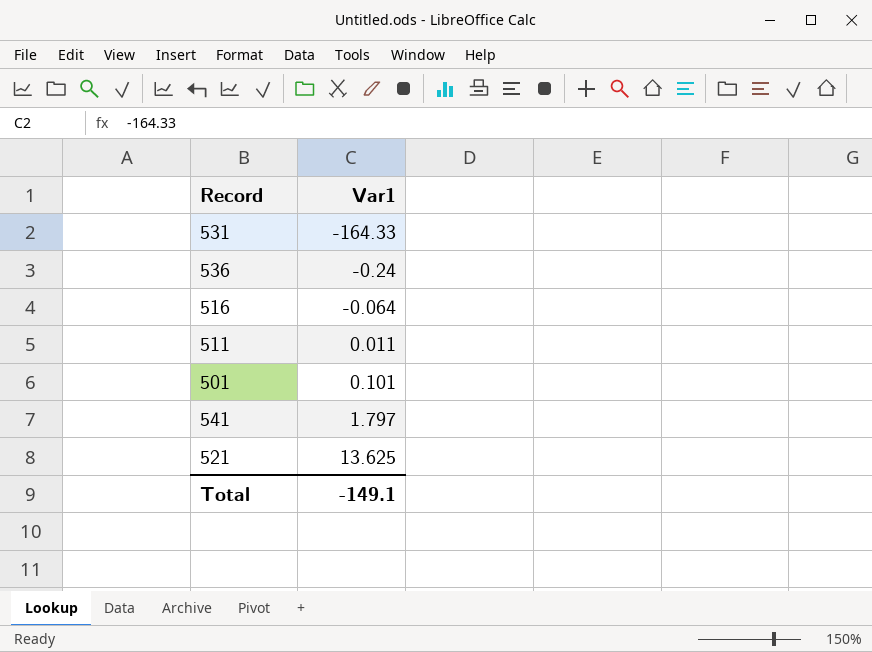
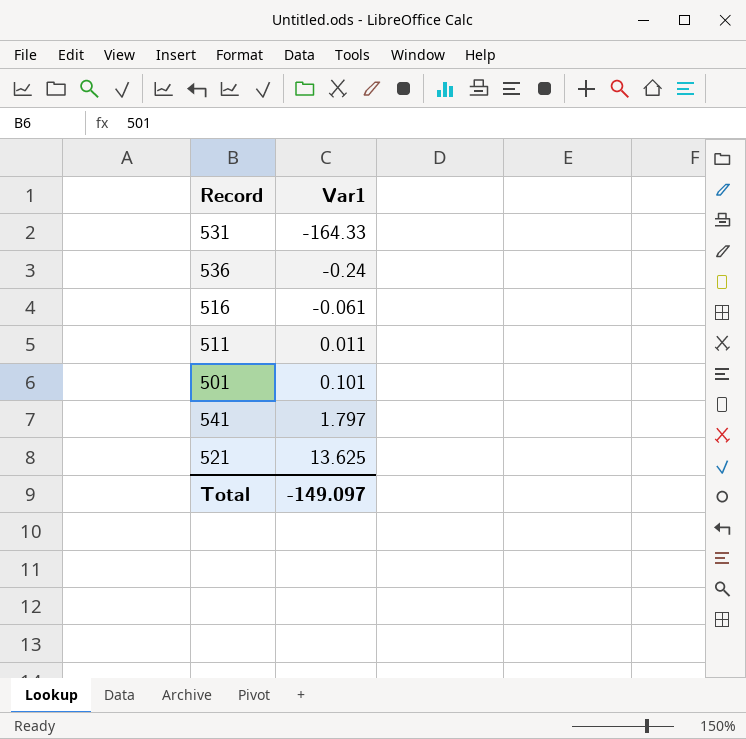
516 | Var1: -0.064 -> -0.061
Total | Var1: -149.1 -> -149.097

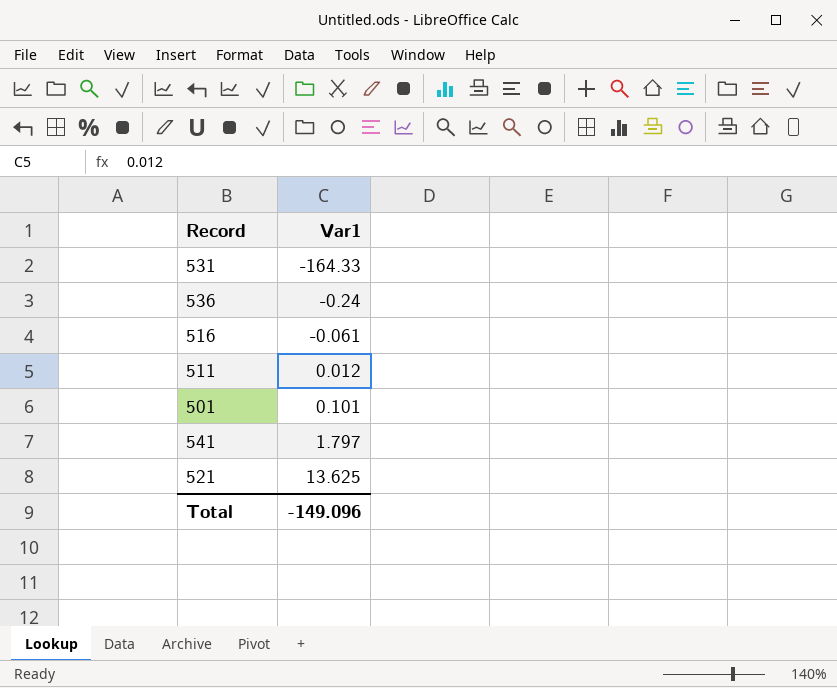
511 | Var1: 0.011 -> 0.012
Total | Var1: -149.097 -> -149.096

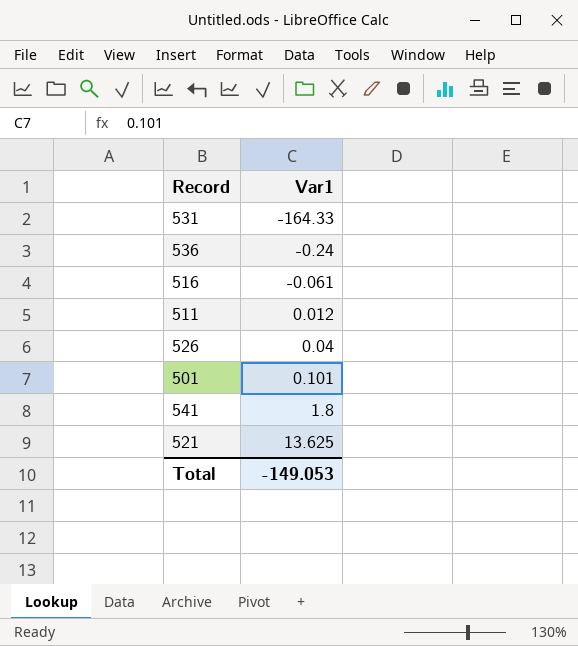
row 526: none -> 0.04
541 | Var1: 1.797 -> 1.8
Total | Var1: -149.096 -> -149.053

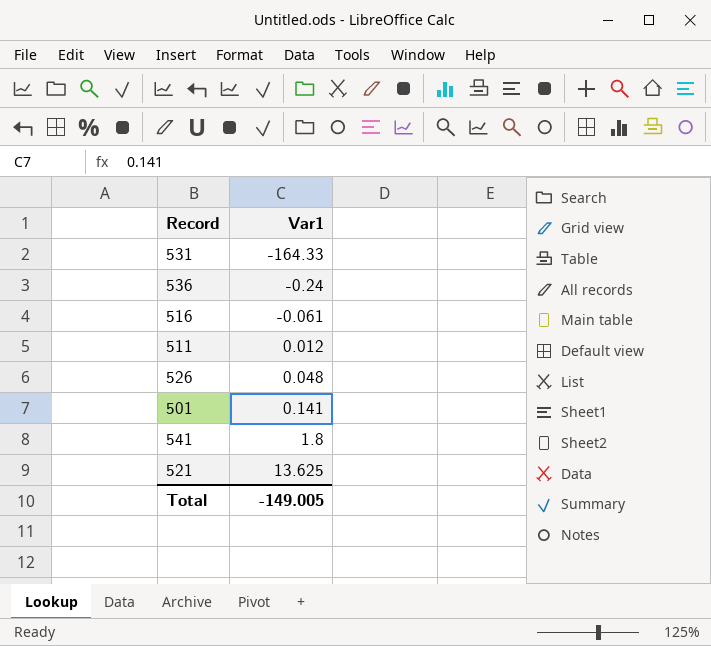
526 | Var1: 0.04 -> 0.048
501 | Var1: 0.101 -> 0.141
Total | Var1: -149.053 -> -149.005

